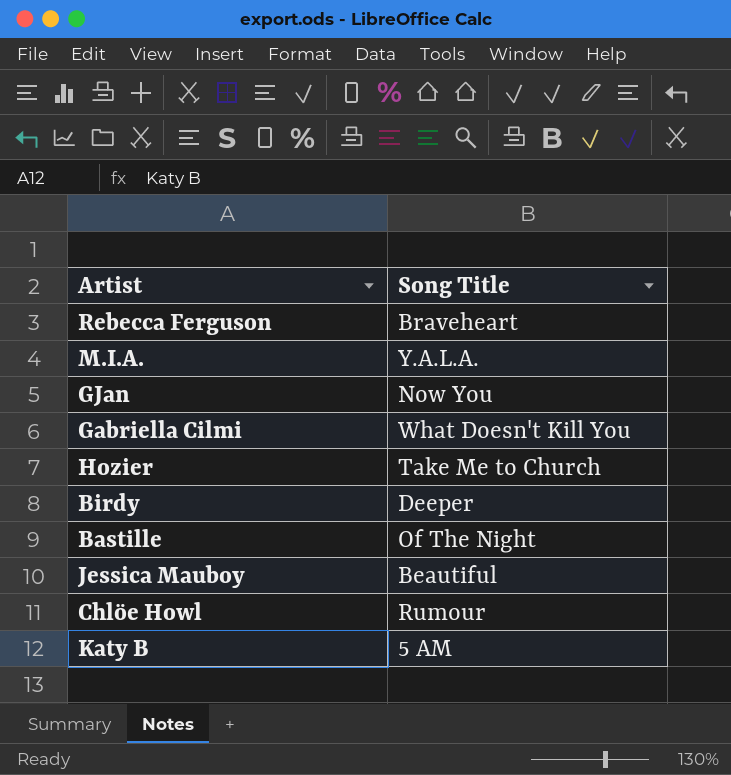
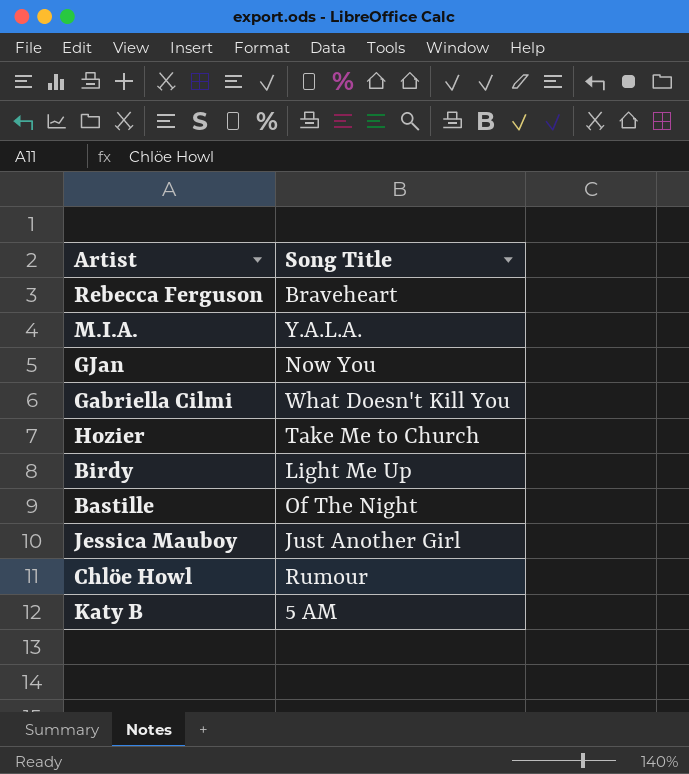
Birdy | Song Title: Deeper -> Light Me Up
Jessica Mauboy | Song Title: Beautiful -> Just Another Girl

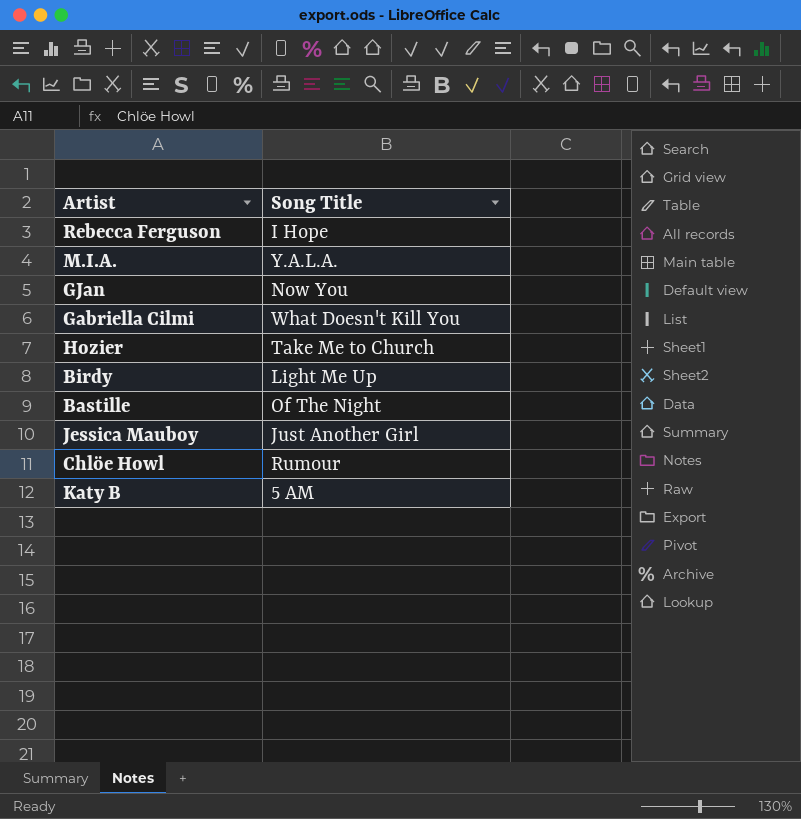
Rebecca Ferguson | Song Title: Braveheart -> I Hope

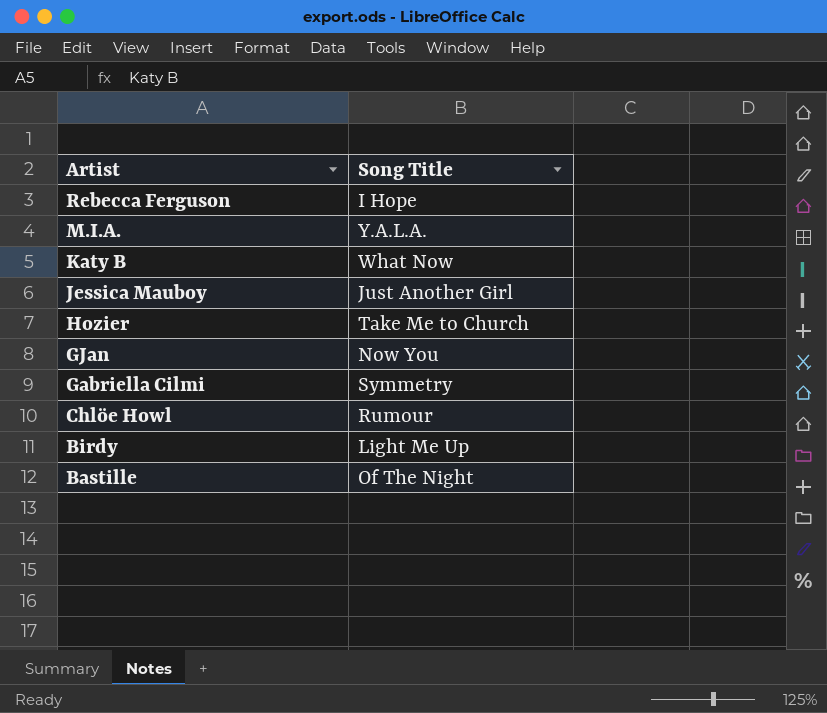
row order: none -> Artist descending
Katy B | Song Title: 5 AM -> What Now
Gabriella Cilmi | Song Title: What Doesn't Kill You -> Symmetry

